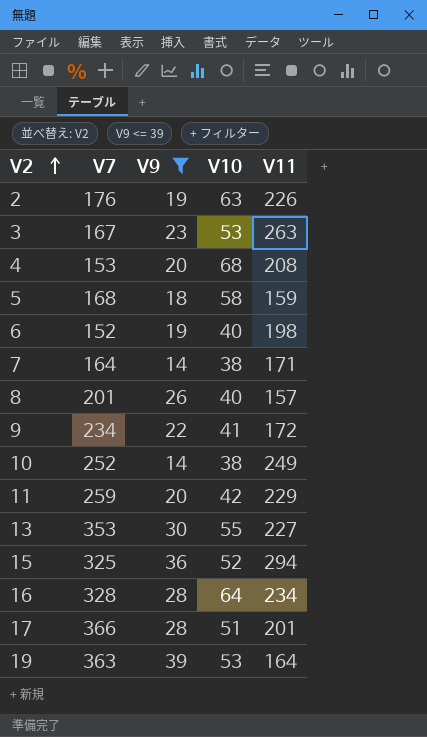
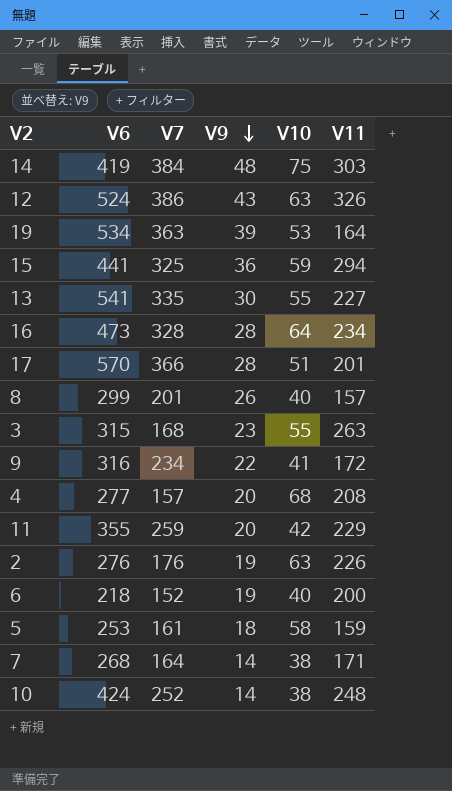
filter: V9 <= 39 -> none
row order: V2 ascending -> V9 descending
column V6 | position: none -> 2
15 | V10: 52 -> 59
13 | V7: 353 -> 335
3 | V7: 167 -> 168
3 | V10: 53 -> 55
4 | V7: 153 -> 157
6 | V11: 198 -> 200
5 | V7: 168 -> 161
10 | V11: 249 -> 248

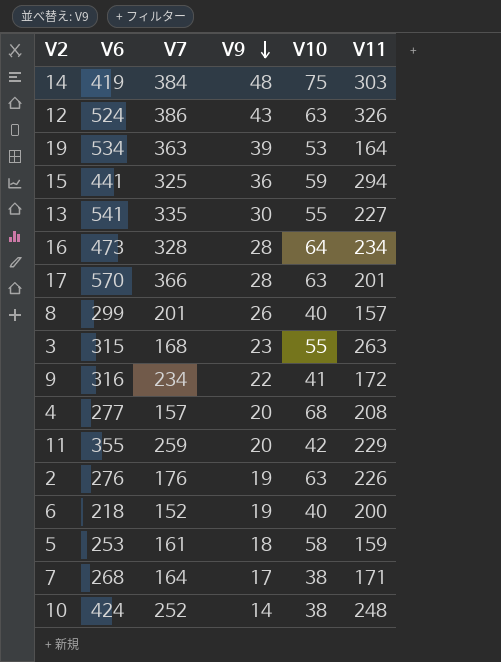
17 | V10: 51 -> 63
7 | V9: 14 -> 17

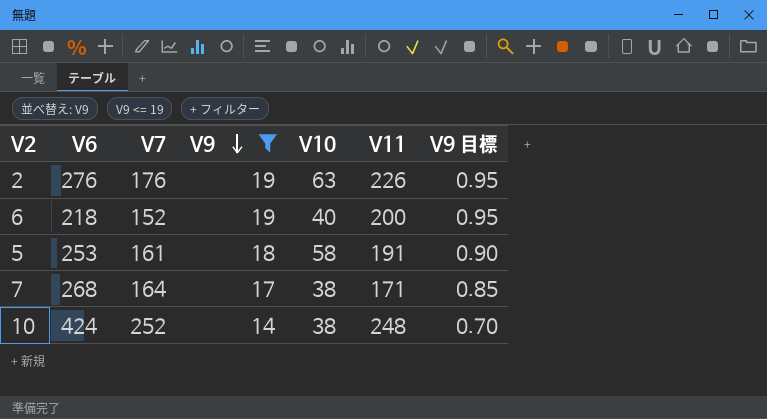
filter: none -> V9 <= 19
column V9 目標 | formula: none -> [V9] * 0.05
5 | V11: 159 -> 191

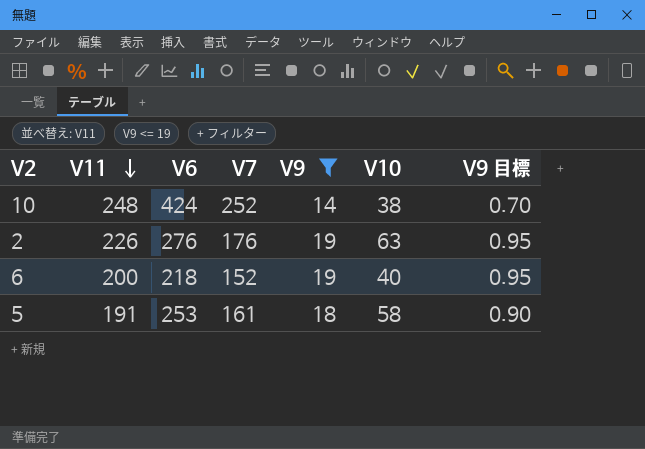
row order: V9 descending -> V11 descending
column V11 | position: 6 -> 2
row 7: 268 | 164 | 17 | 38 | 171 | 0.85 -> none

